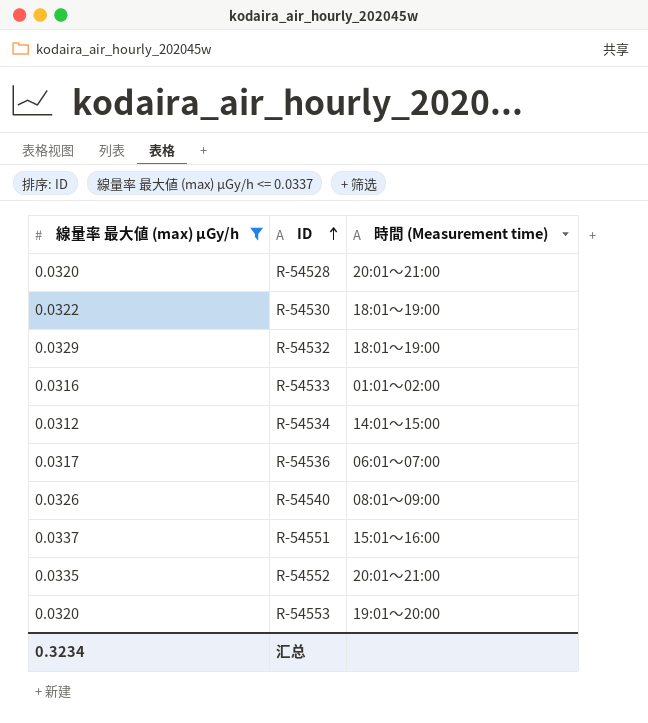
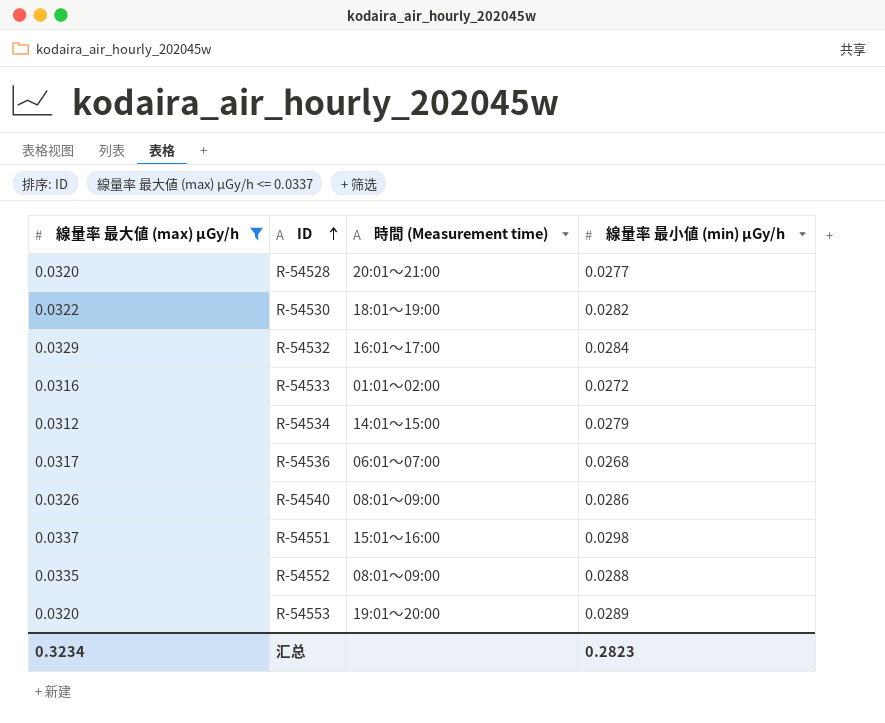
column 線量率 最小値 (min) μGy/h | position: none -> 4
R-54532 | 時間 (Measurement time): 18:01～19:00 -> 16:01～17:00
R-54552 | 時間 (Measurement time): 20:01～21:00 -> 08:01～09:00

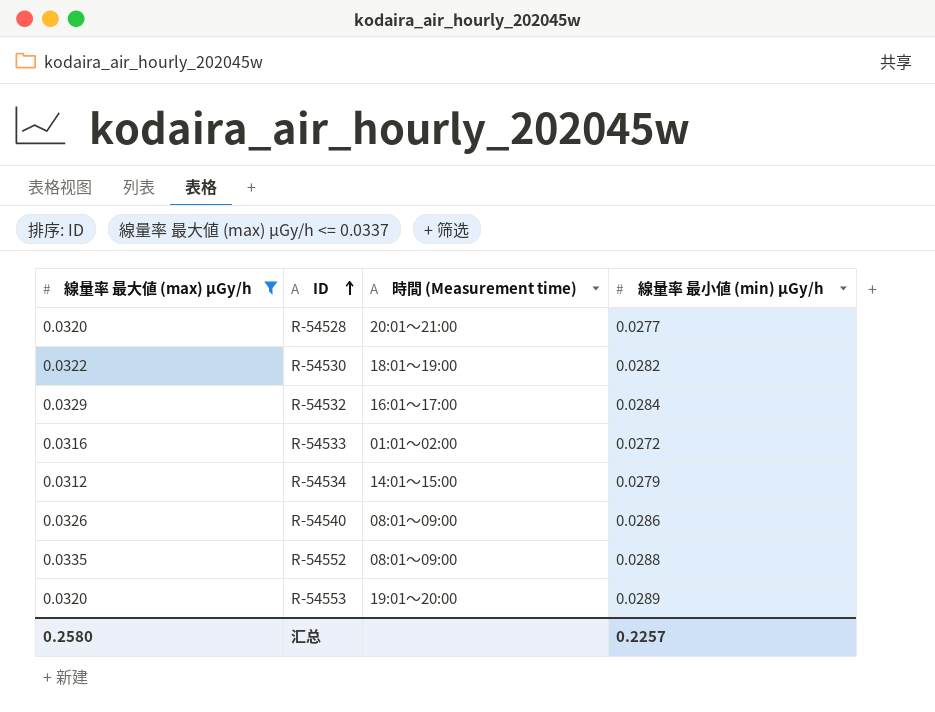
row R-54536: 0.0317 | 06:01～07:00 | 0.0268 -> none
row R-54551: 0.0337 | 15:01～16:00 | 0.0298 -> none
汇总 | 線量率 最大値 (max) μGy/h: 0.3234 -> 0.2580
汇总 | 線量率 最小値 (min) μGy/h: 0.2823 -> 0.2257

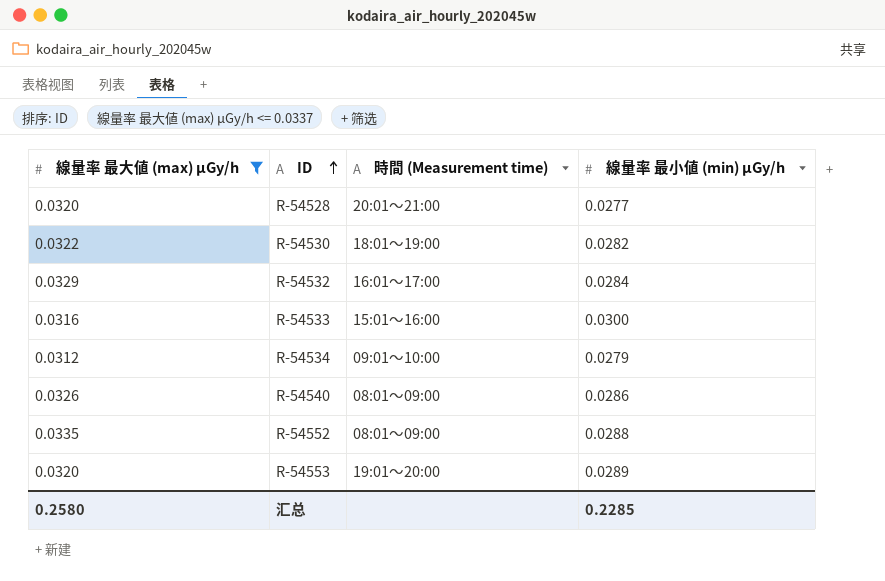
R-54533 | 時間 (Measurement time): 01:01～02:00 -> 15:01～16:00
R-54533 | 線量率 最小値 (min) μGy/h: 0.0272 -> 0.0300
R-54534 | 時間 (Measurement time): 14:01～15:00 -> 09:01～10:00
汇总 | 線量率 最小値 (min) μGy/h: 0.2257 -> 0.2285

